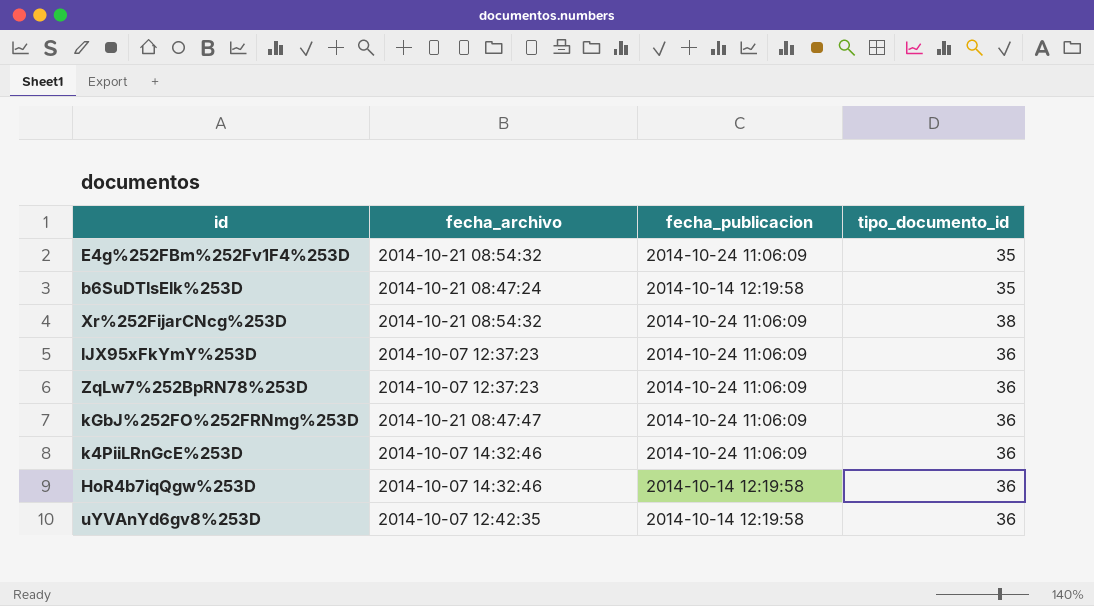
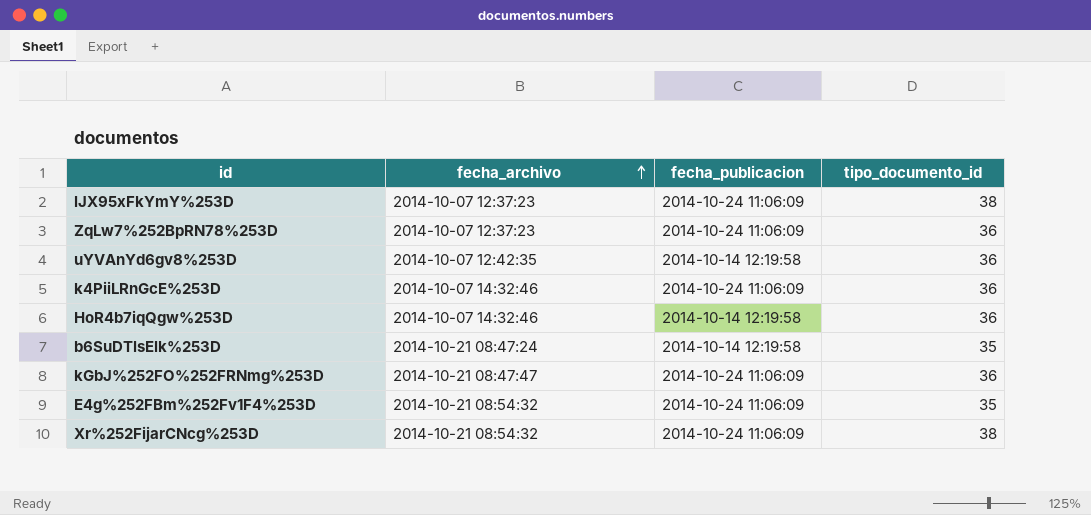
row order: none -> fecha_archivo ascending
lJX95xFkYmY%253D | tipo_documento_id: 36 -> 38

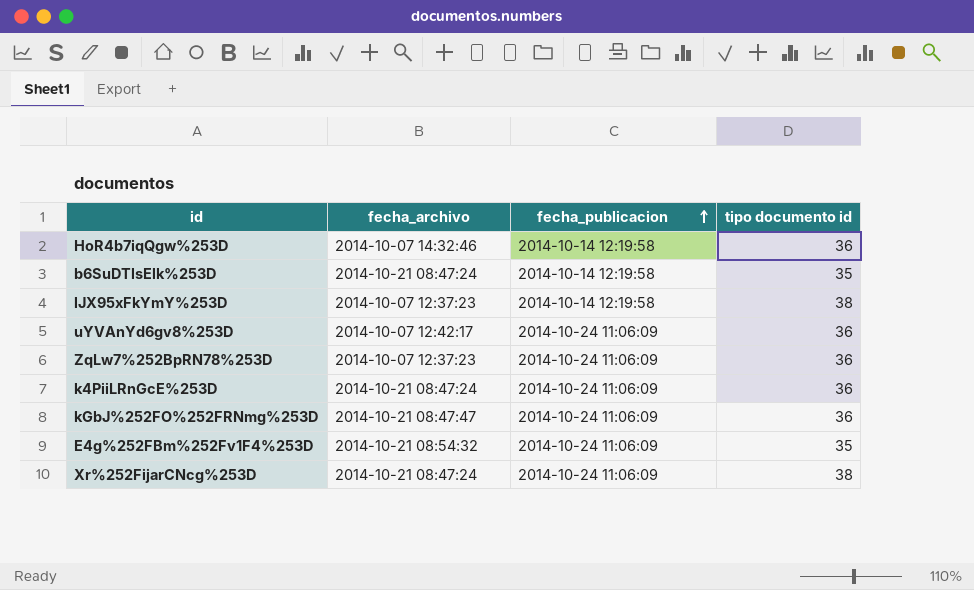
row order: fecha_archivo ascending -> fecha_publicacion ascending
column name: tipo_documento_id -> tipo documento id
lJX95xFkYmY%253D | fecha_publicacion: 2014-10-24 11:06:09 -> 2014-10-14 12:19:58
uYVAnYd6gv8%253D | fecha_archivo: 2014-10-07 12:42:35 -> 2014-10-07 12:42:17
uYVAnYd6gv8%253D | fecha_publicacion: 2014-10-14 12:19:58 -> 2014-10-24 11:06:09
k4PiiLRnGcE%253D | fecha_archivo: 2014-10-07 14:32:46 -> 2014-10-21 08:47:24
Xr%252FijarCNcg%253D | fecha_archivo: 2014-10-21 08:54:32 -> 2014-10-21 08:47:24

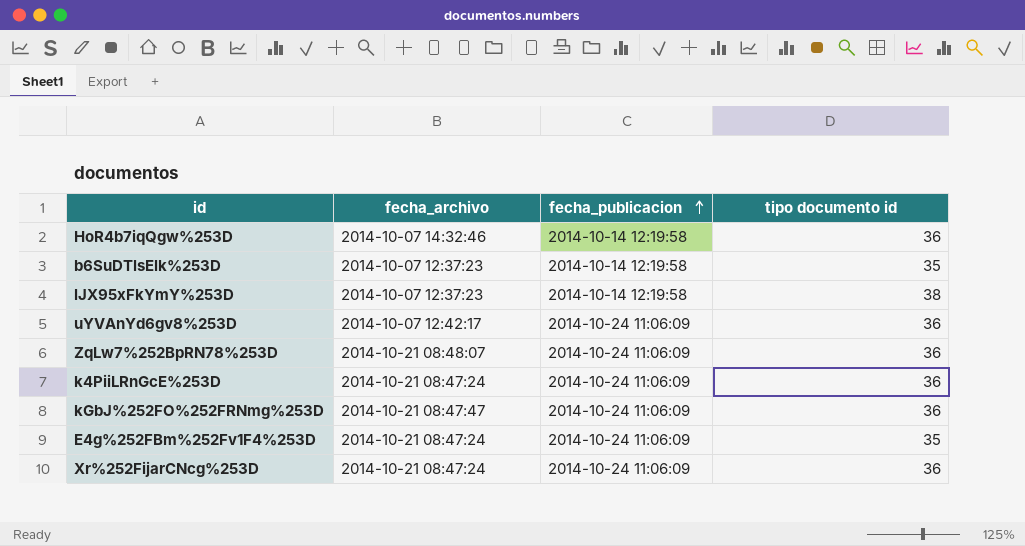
b6SuDTlsElk%253D | fecha_archivo: 2014-10-21 08:47:24 -> 2014-10-07 12:37:23
ZqLw7%252BpRN78%253D | fecha_archivo: 2014-10-07 12:37:23 -> 2014-10-21 08:48:07
E4g%252FBm%252Fv1F4%253D | fecha_archivo: 2014-10-21 08:54:32 -> 2014-10-21 08:47:24
Xr%252FijarCNcg%253D | tipo documento id: 38 -> 36

